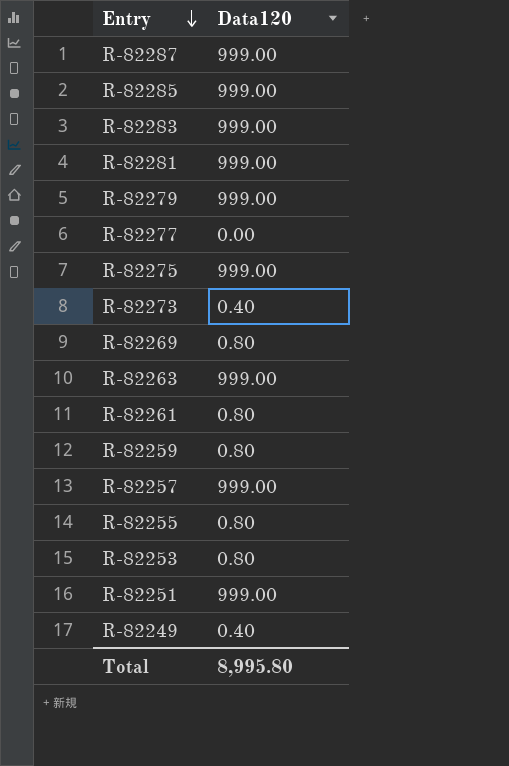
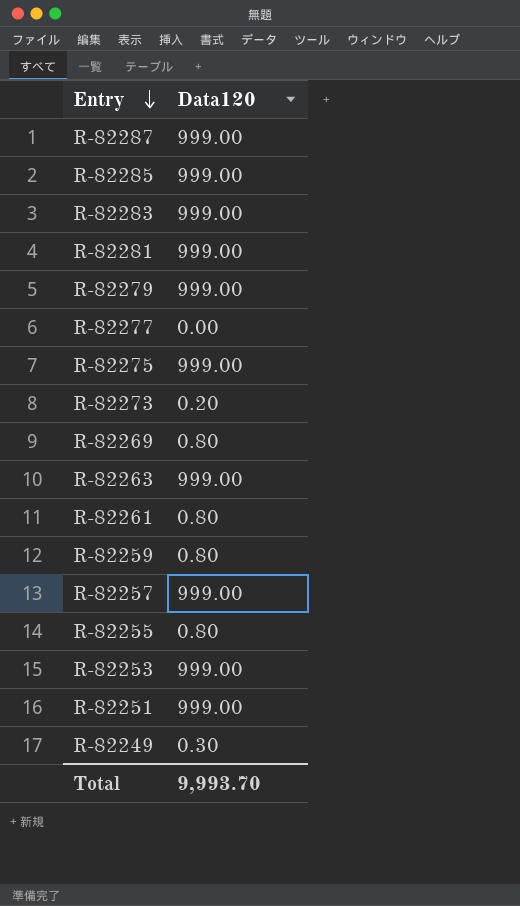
R-82273 | Data120: 0.40 -> 0.20
R-82253 | Data120: 0.80 -> 999.00
R-82249 | Data120: 0.40 -> 0.30
Total | Data120: 8,995.80 -> 9,993.70

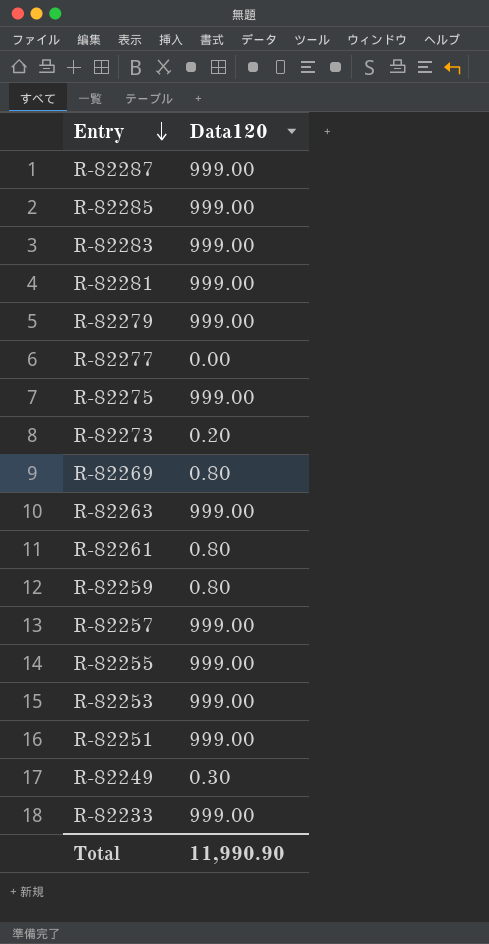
R-82255 | Data120: 0.80 -> 999.00
row R-82233: none -> 999.00
Total | Data120: 9,993.70 -> 11,990.90

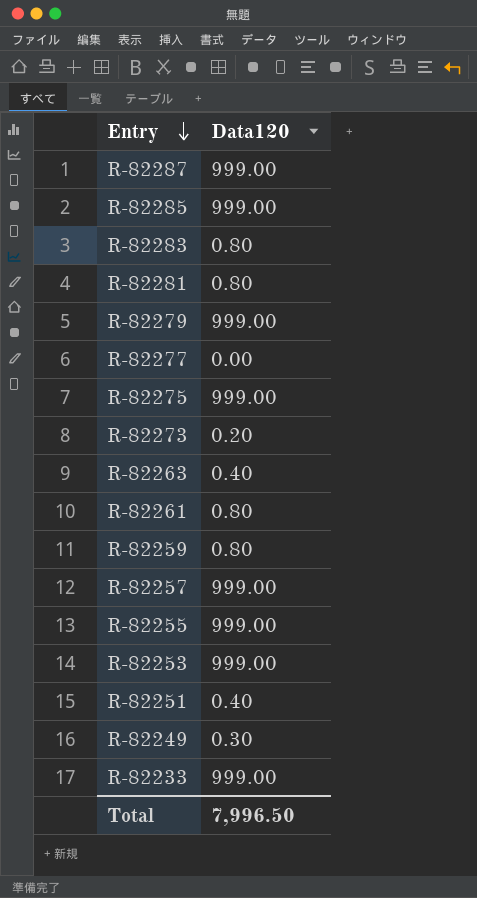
row R-82269: 0.80 -> none
R-82283 | Data120: 999.00 -> 0.80
R-82281 | Data120: 999.00 -> 0.80
R-82263 | Data120: 999.00 -> 0.40
R-82251 | Data120: 999.00 -> 0.40
Total | Data120: 11,990.90 -> 7,996.50

